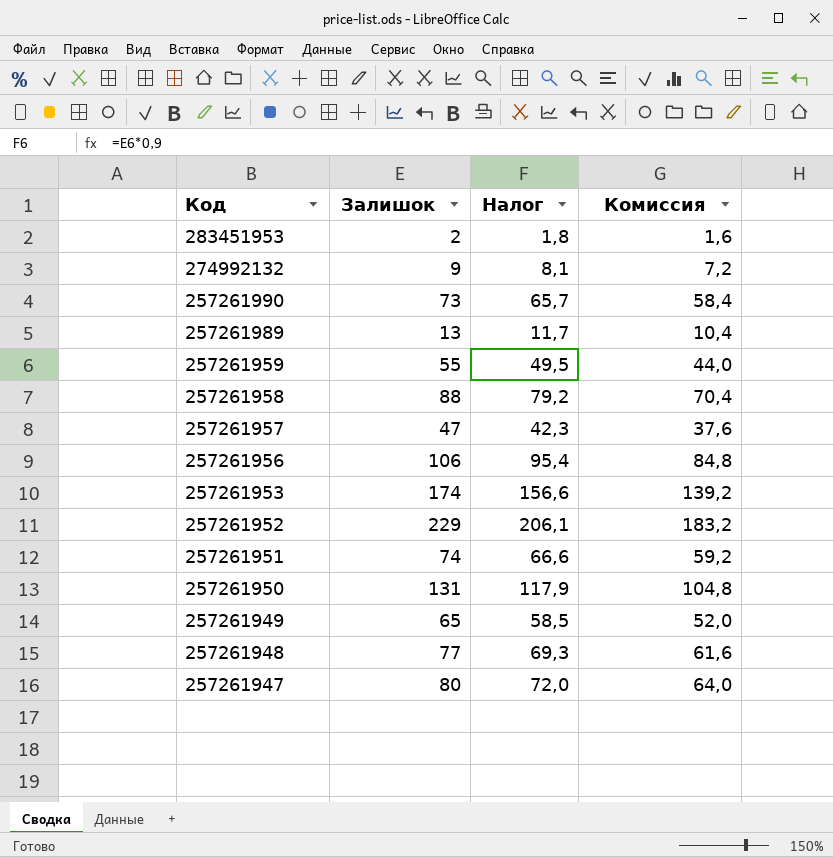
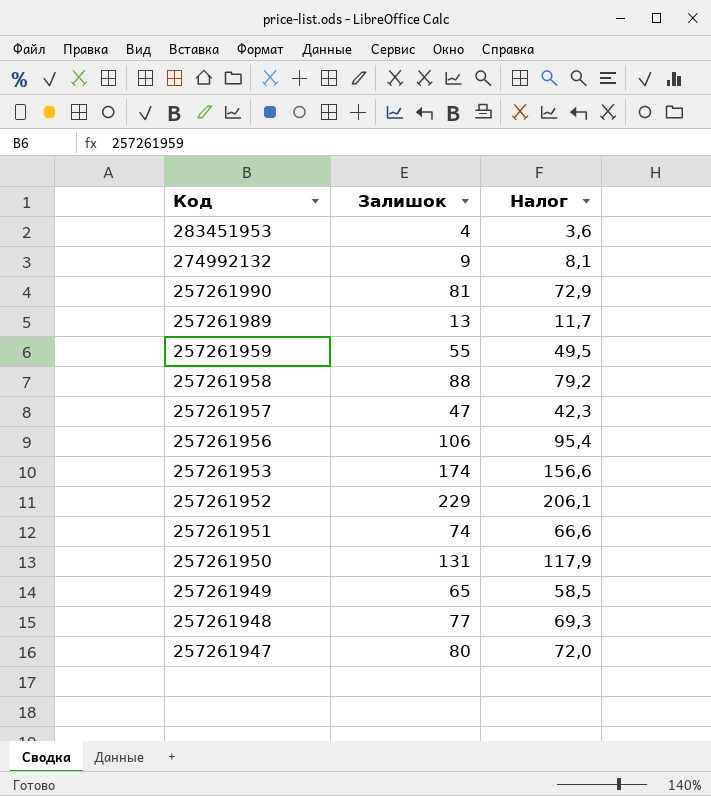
column Комиссия | formula: [Залишок] * 0,8 -> none
283451953 | Залишок: 2 -> 4
283451953 | Налог: 1,8 -> 3,6
257261990 | Залишок: 73 -> 81
257261990 | Налог: 65,7 -> 72,9

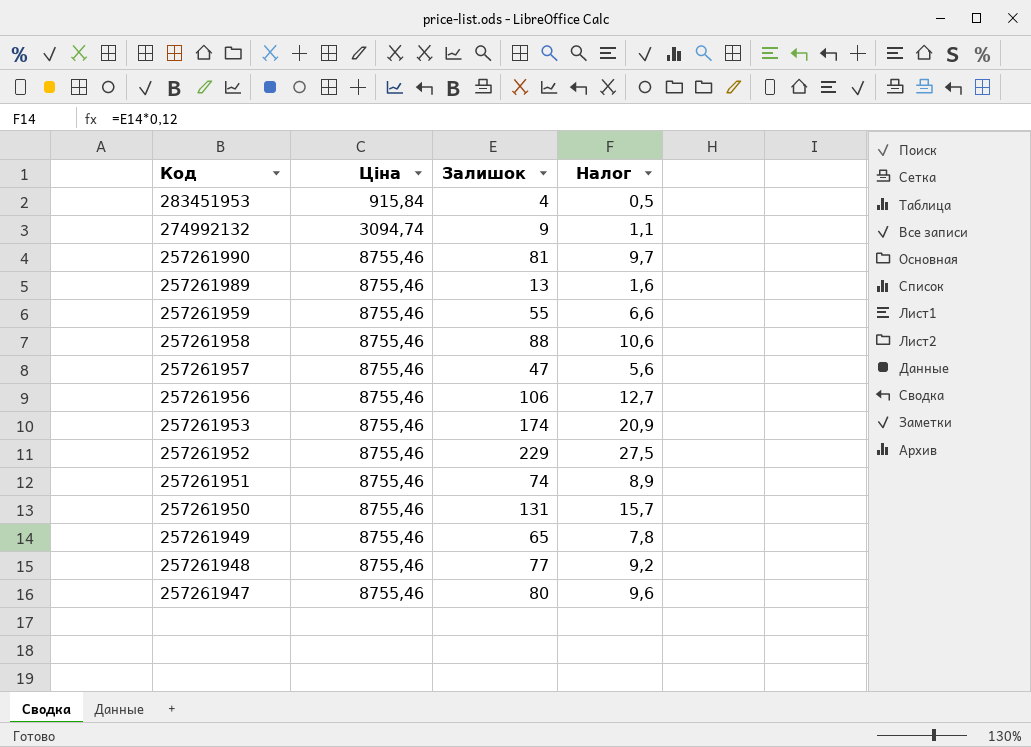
column Ціна | position: none -> 2
column Налог | formula: [Залишок] * 0,9 -> [Залишок] * 0,12

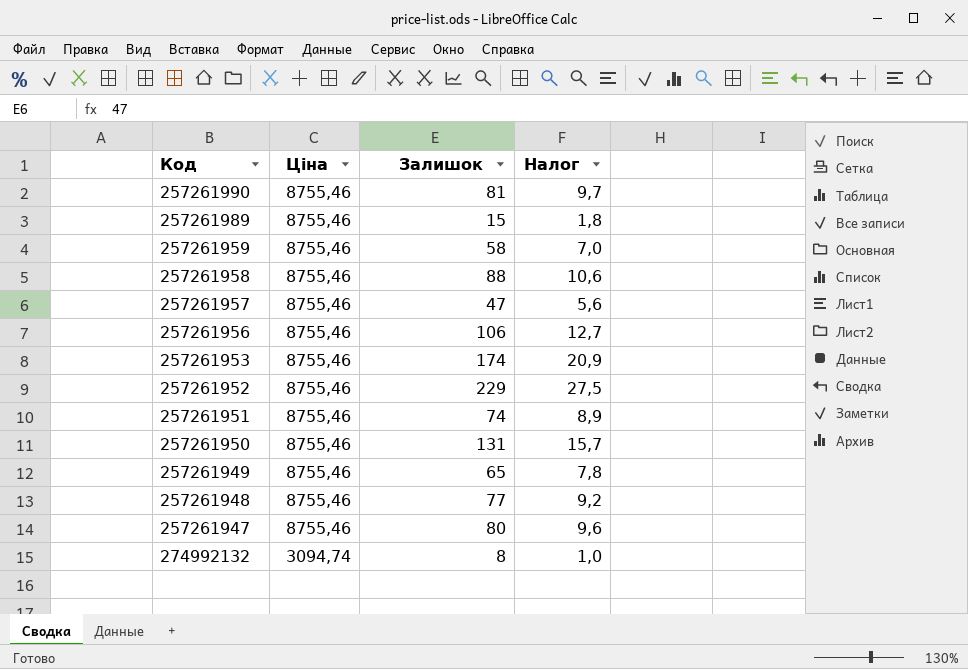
row order: Код descending -> Ціна descending
row 283451953: 915,84 | 4 | 0,5 -> none
257261989 | Залишок: 13 -> 15
257261989 | Налог: 1,6 -> 1,8
257261959 | Залишок: 55 -> 58
257261959 | Налог: 6,6 -> 7,0
274992132 | Залишок: 9 -> 8
274992132 | Налог: 1,1 -> 1,0

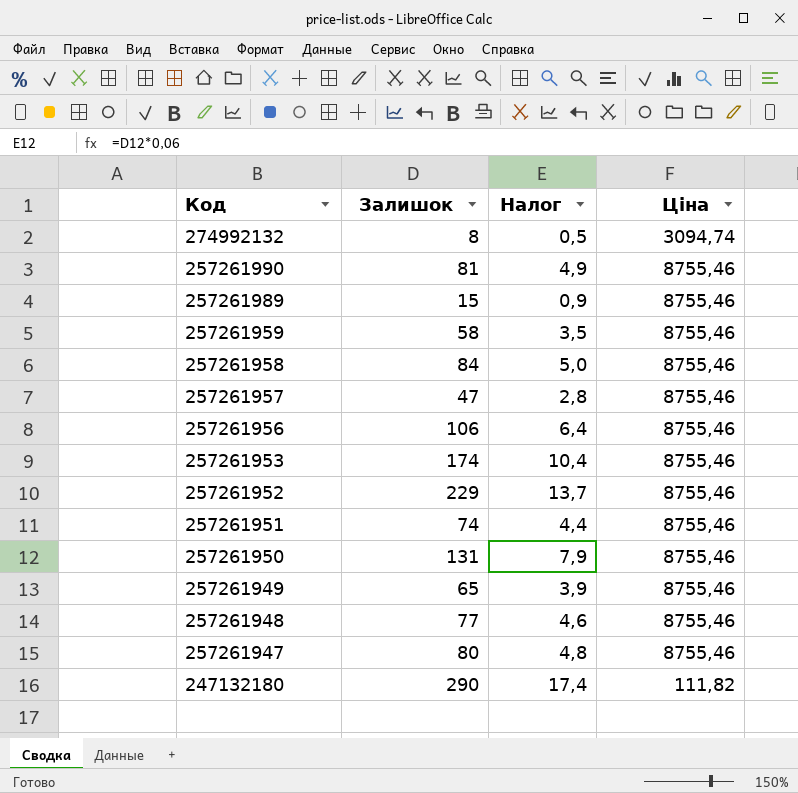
row order: Ціна descending -> Код descending
column Налог | formula: [Залишок] * 0,12 -> [Залишок] * 0,06
column Ціна | position: 2 -> 4
257261958 | Залишок: 88 -> 84
row 247132180: none -> 290 | 17,4 | 111,82

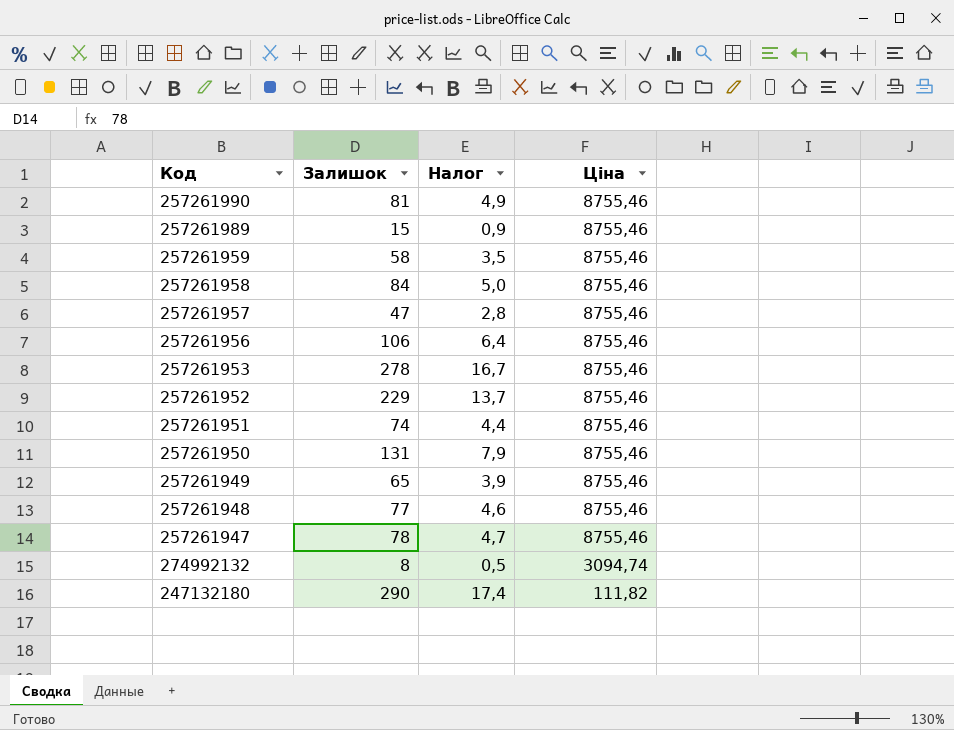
row order: Код descending -> Ціна descending
257261953 | Залишок: 174 -> 278
257261953 | Налог: 10,4 -> 16,7
257261947 | Залишок: 80 -> 78
257261947 | Налог: 4,8 -> 4,7

